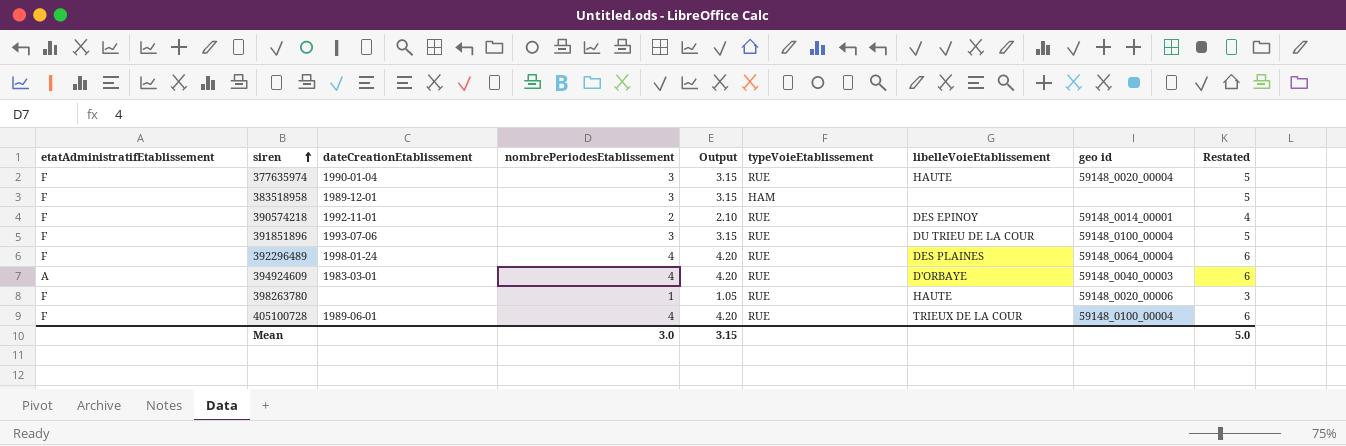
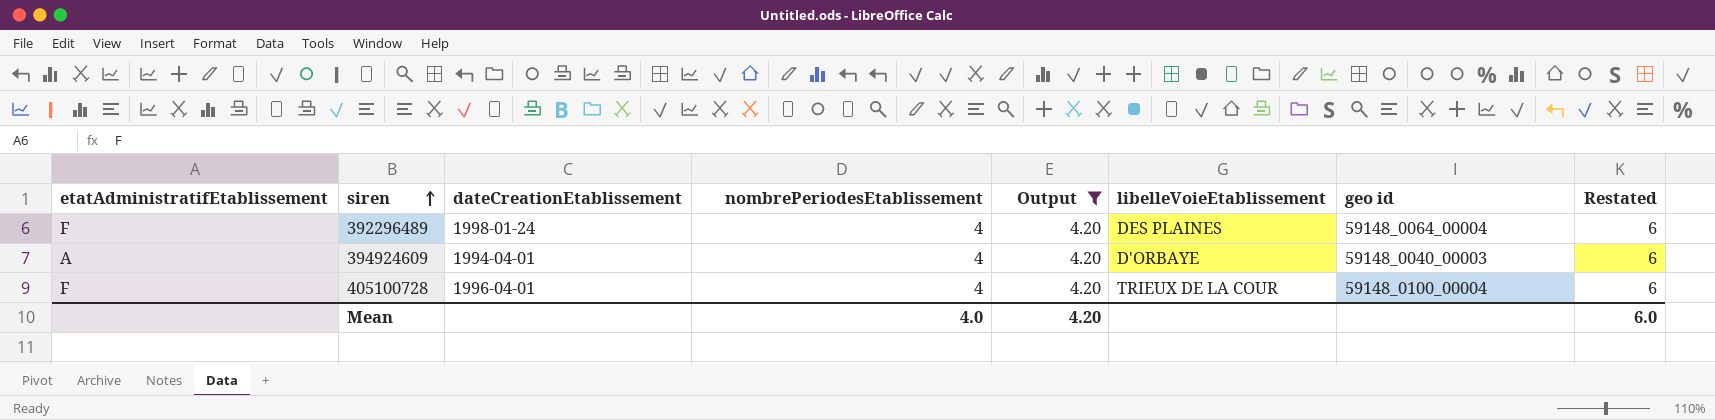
filter: none -> Output = 4.20
column typeVoieEtablissement | position: 6 -> none
394924609 | dateCreationEtablissement: 1983-03-01 -> 1994-04-01
405100728 | dateCreationEtablissement: 1989-06-01 -> 1996-04-01
Mean | nombrePeriodesEtablissement: 3.0 -> 4.0
Mean | Output: 3.15 -> 4.20
Mean | Restated: 5.0 -> 6.0

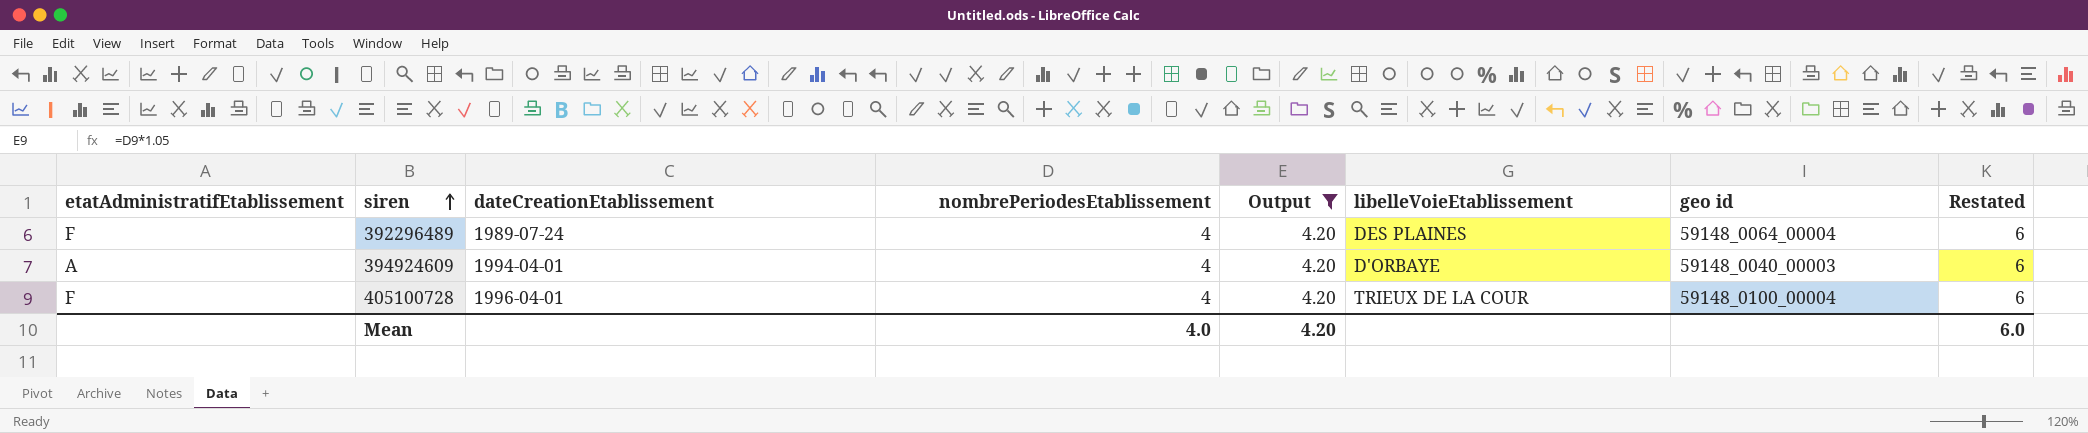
392296489 | dateCreationEtablissement: 1998-01-24 -> 1989-07-24

